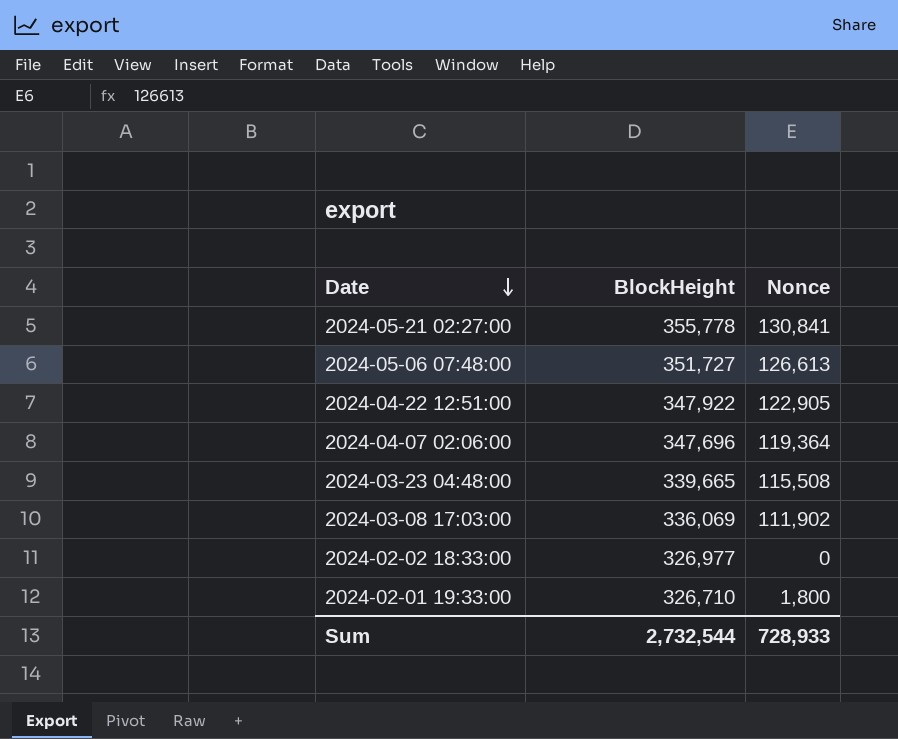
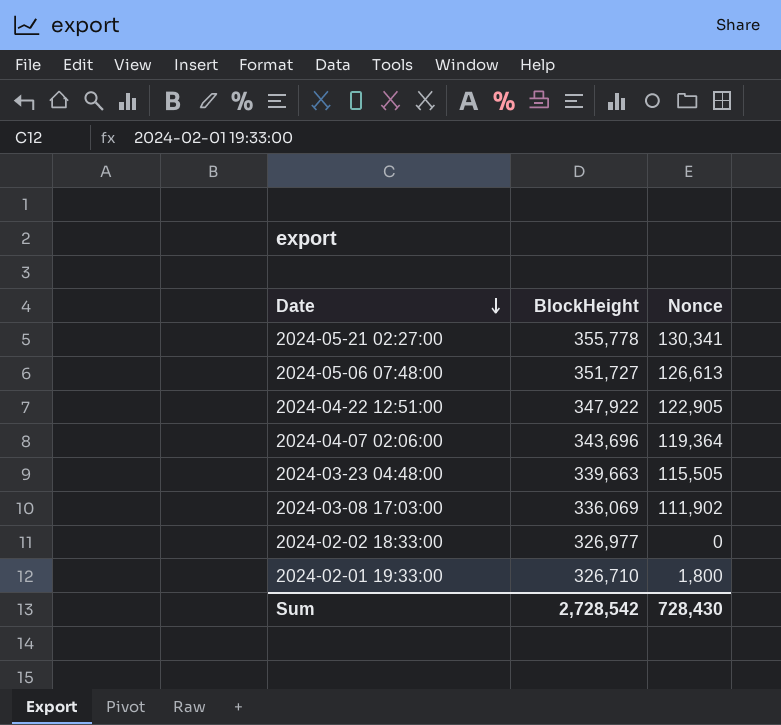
2024-05-21 02:27:00 | Nonce: 130,841 -> 130,341
2024-04-07 02:06:00 | BlockHeight: 347,696 -> 343,696
2024-03-23 04:48:00 | BlockHeight: 339,665 -> 339,663
2024-03-23 04:48:00 | Nonce: 115,508 -> 115,505
Sum | BlockHeight: 2,732,544 -> 2,728,542
Sum | Nonce: 728,933 -> 728,430

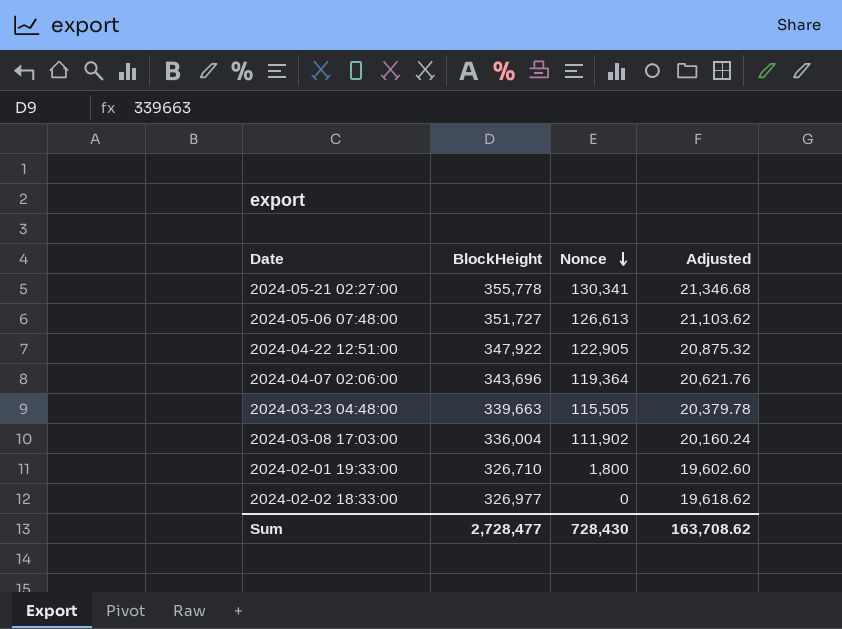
row order: Date descending -> Nonce descending
column Adjusted | formula: none -> [BlockHeight] * 0.06
2024-03-08 17:03:00 | BlockHeight: 336,069 -> 336,004
Sum | BlockHeight: 2,728,542 -> 2,728,477

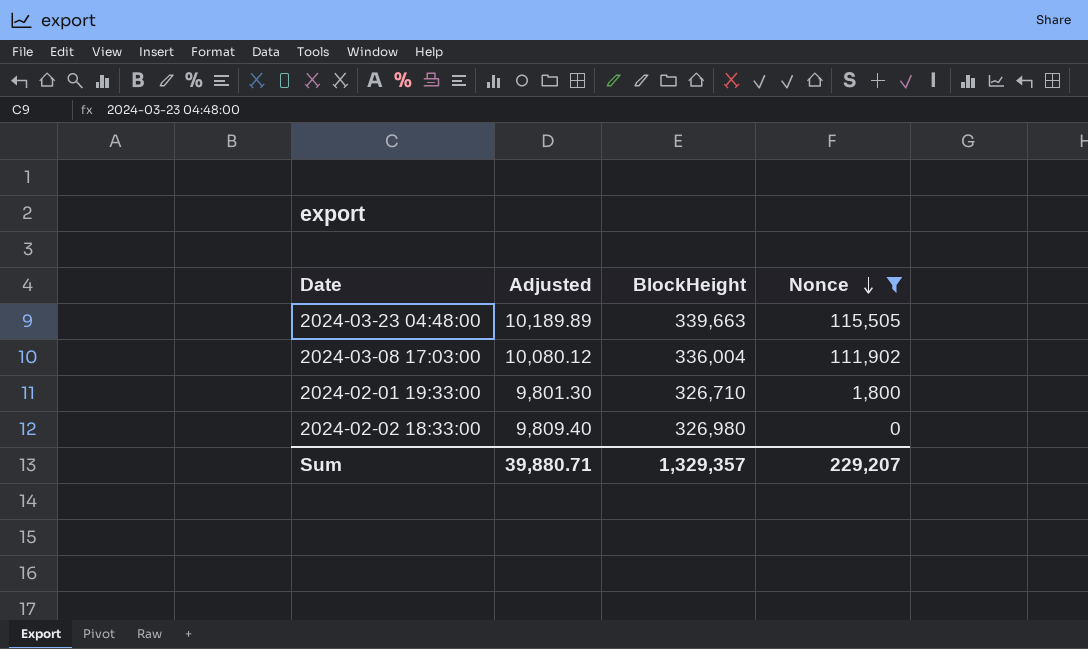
filter: none -> Nonce <= 115,505
column Adjusted | formula: [BlockHeight] * 0.06 -> [BlockHeight] * 0.03
column Adjusted | position: 4 -> 2
2024-02-02 18:33:00 | BlockHeight: 326,977 -> 326,980
Sum | Adjusted: 163,708.62 -> 39,880.71
Sum | BlockHeight: 2,728,477 -> 1,329,357
Sum | Nonce: 728,430 -> 229,207

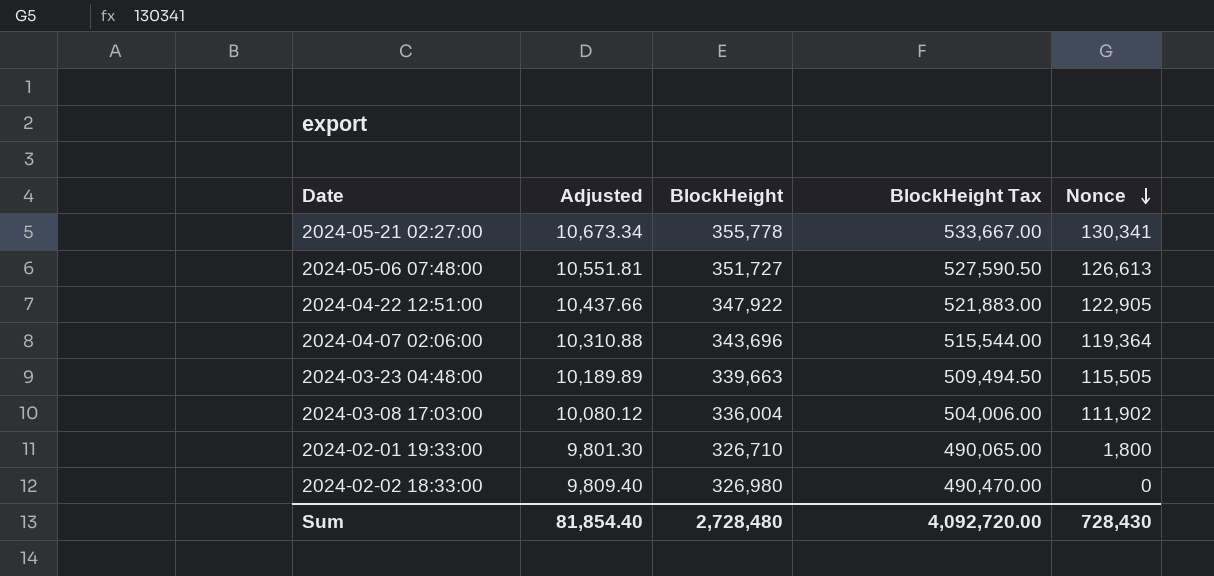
filter: Nonce <= 115,505 -> none
column BlockHeight Tax | formula: none -> [BlockHeight] * 1.5
Sum | Adjusted: 39,880.71 -> 81,854.40
Sum | BlockHeight: 1,329,357 -> 2,728,480
Sum | Nonce: 229,207 -> 728,430

